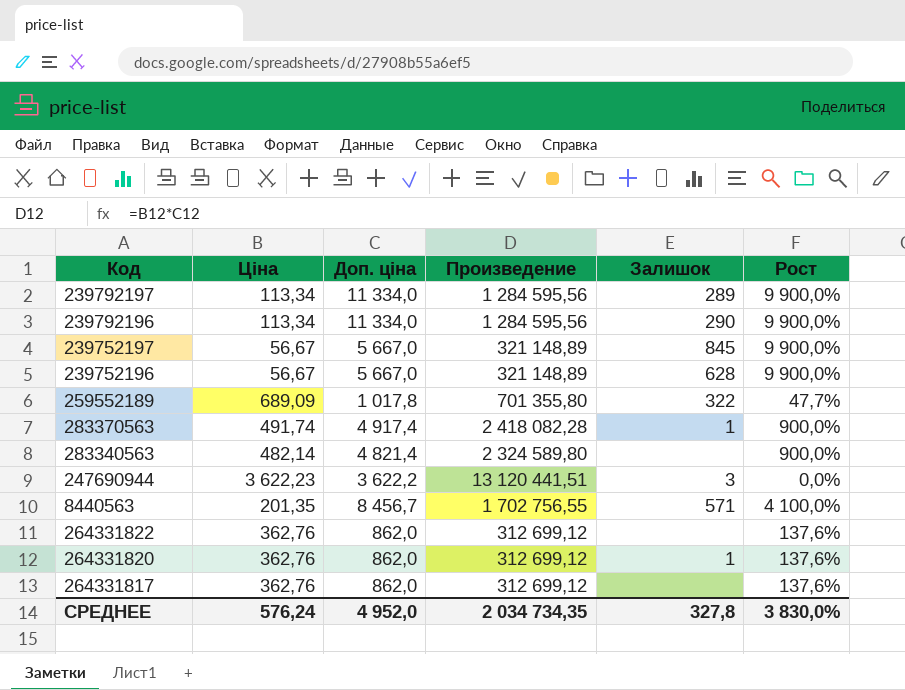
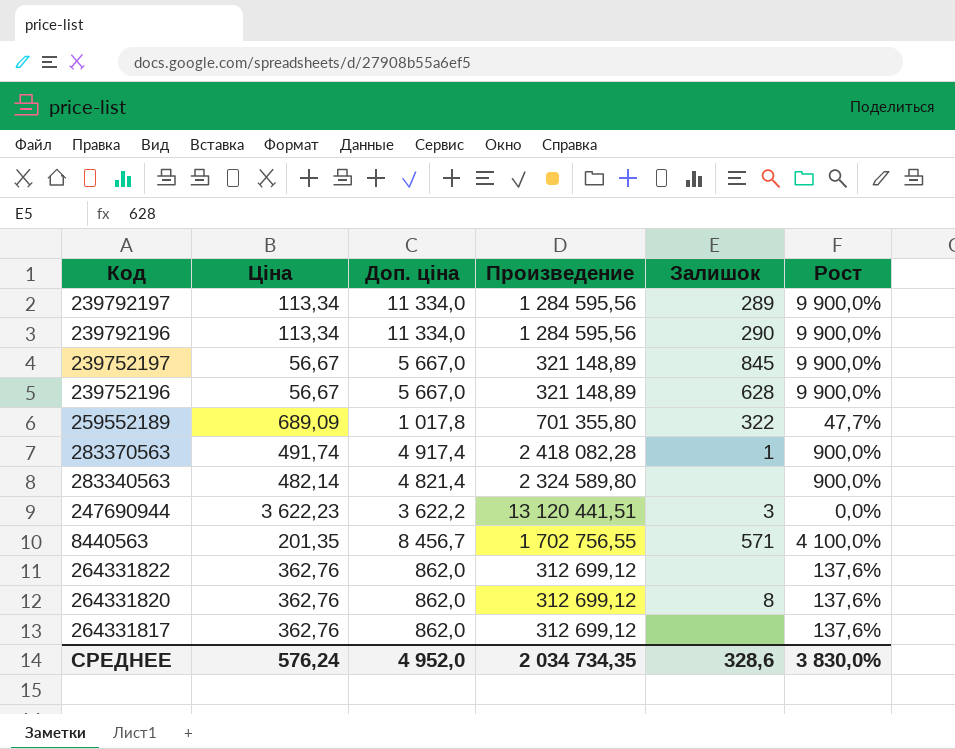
264331820 | Залишок: 1 -> 8
СРЕДНЕЕ | Залишок: 327,8 -> 328,6

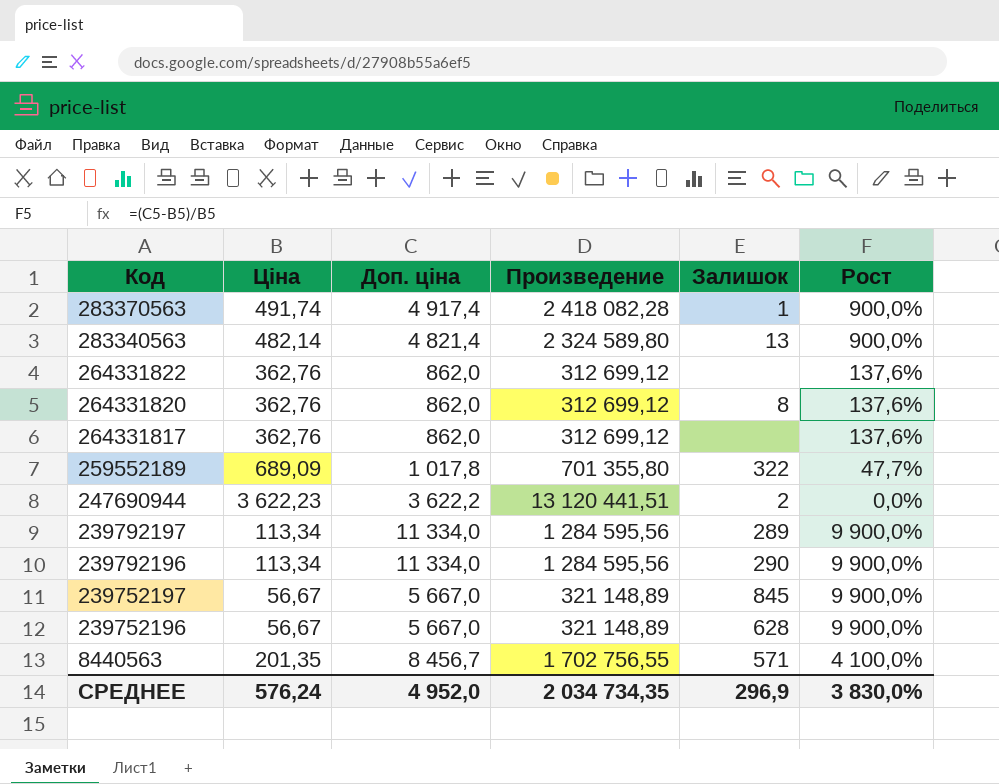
row order: none -> Код descending
283340563 | Залишок: none -> 13
247690944 | Залишок: 3 -> 2
СРЕДНЕЕ | Залишок: 328,6 -> 296,9

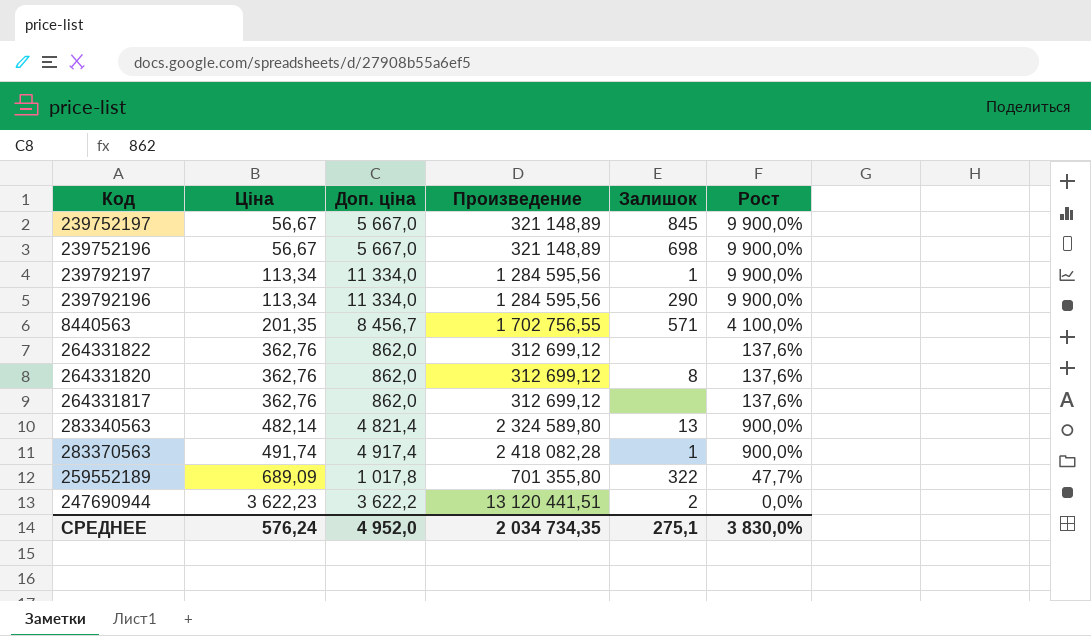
row order: Код descending -> Ціна ascending
239752196 | Залишок: 628 -> 698
239792197 | Залишок: 289 -> 1
СРЕДНЕЕ | Залишок: 296,9 -> 275,1

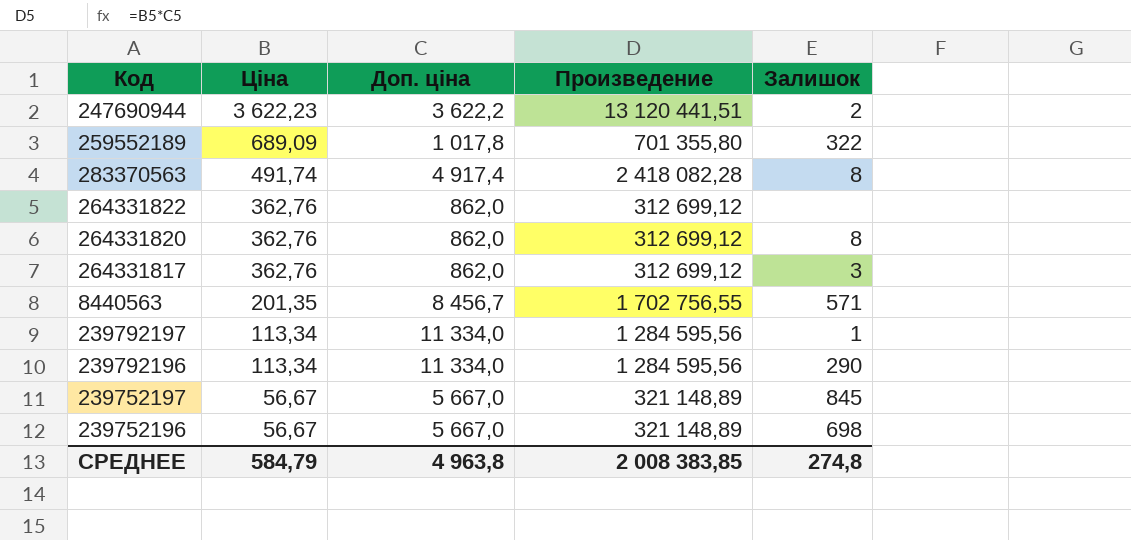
row order: Ціна ascending -> Ціна descending
column Рост | formula: ([Доп. ціна] - [Ціна]) / [Ціна] -> none
row 283340563: 482,14 | 4 821,4 | 2 324 589,80 | 13 | 900,0% -> none
283370563 | Залишок: 1 -> 8
264331817 | Залишок: none -> 3
СРЕДНЕЕ | Ціна: 576,24 -> 584,79
СРЕДНЕЕ | Доп. ціна: 4 952,0 -> 4 963,8
СРЕДНЕЕ | Произведение: 2 034 734,35 -> 2 008 383,85
СРЕДНЕЕ | Залишок: 275,1 -> 274,8

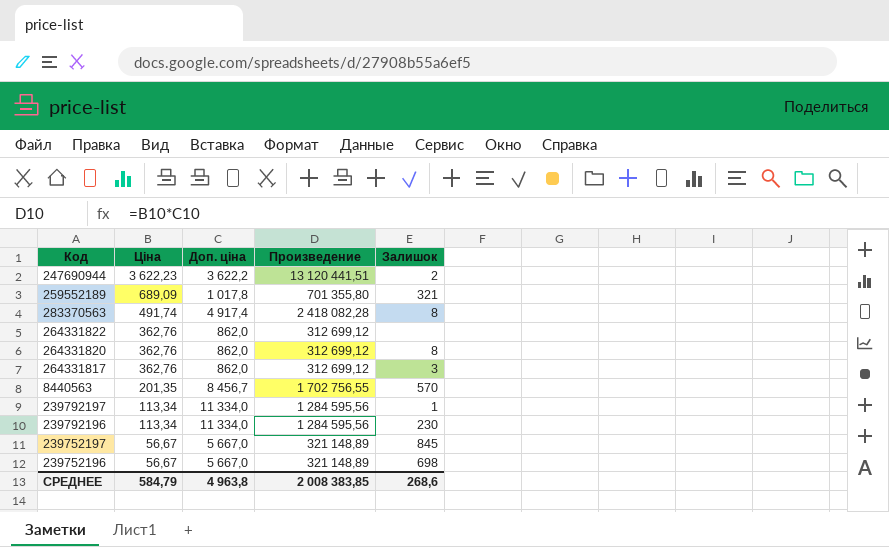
259552189 | Залишок: 322 -> 321
8440563 | Залишок: 571 -> 570
239792196 | Залишок: 290 -> 230
СРЕДНЕЕ | Залишок: 274,8 -> 268,6

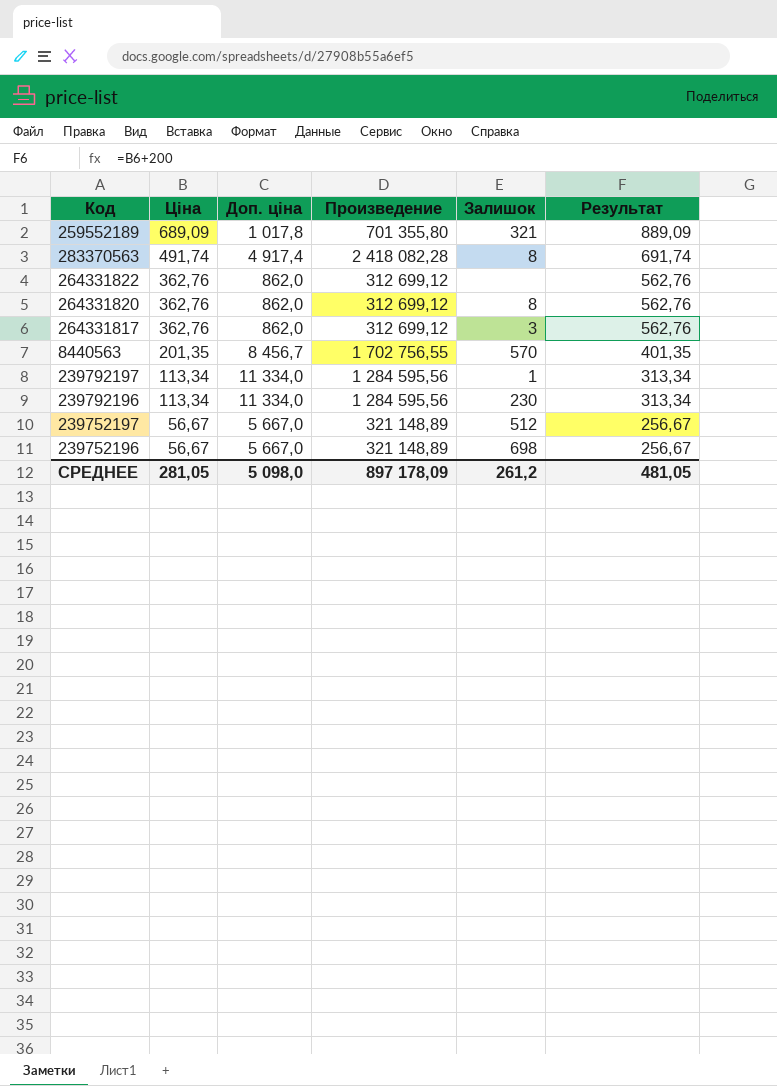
column Результат | formula: none -> [Ціна] + 200
row 247690944: 3 622,23 | 3 622,2 | 13 120 441,51 | 2 -> none
239752197 | Залишок: 845 -> 512
СРЕДНЕЕ | Ціна: 584,79 -> 281,05
СРЕДНЕЕ | Доп. ціна: 4 963,8 -> 5 098,0
СРЕДНЕЕ | Произведение: 2 008 383,85 -> 897 178,09
СРЕДНЕЕ | Залишок: 268,6 -> 261,2

